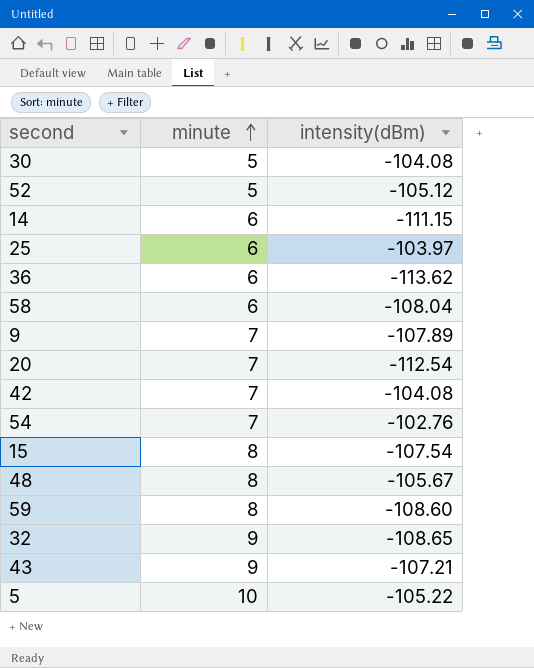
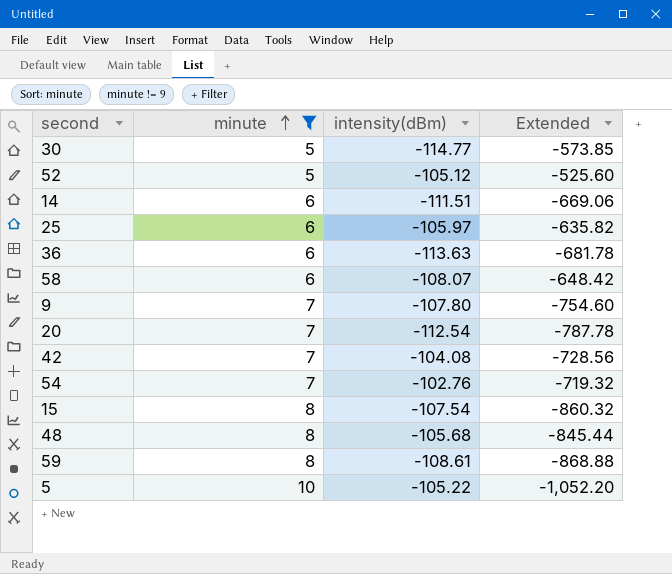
filter: none -> minute != 9
column Extended | formula: none -> [minute] * [intensity(dBm)]
30 | intensity(dBm): -104.08 -> -114.77
14 | intensity(dBm): -111.15 -> -111.51
25 | intensity(dBm): -103.97 -> -105.97
36 | intensity(dBm): -113.62 -> -113.63
58 | intensity(dBm): -108.04 -> -108.07
9 | intensity(dBm): -107.89 -> -107.80
48 | intensity(dBm): -105.67 -> -105.68
59 | intensity(dBm): -108.60 -> -108.61

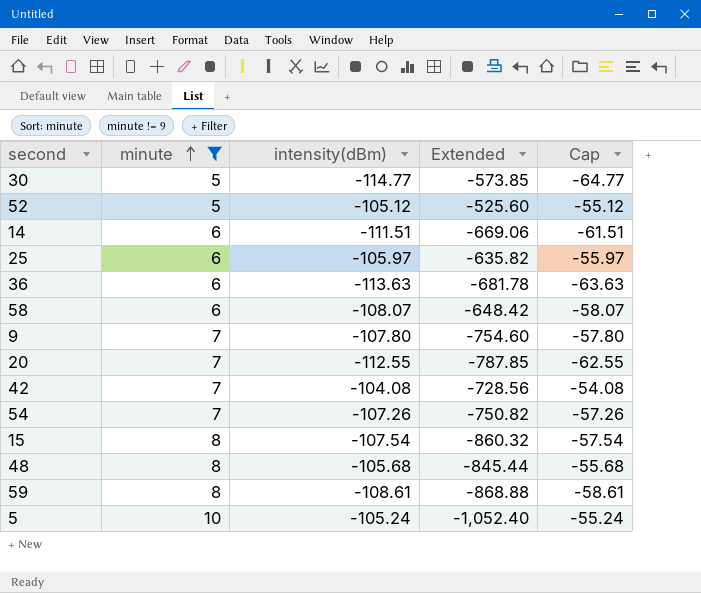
column Cap | formula: none -> [intensity(dBm)] + 50
20 | intensity(dBm): -112.54 -> -112.55
20 | Extended: -787.78 -> -787.85
54 | intensity(dBm): -102.76 -> -107.26
54 | Extended: -719.32 -> -750.82
5 | intensity(dBm): -105.22 -> -105.24
5 | Extended: -1,052.20 -> -1,052.40

